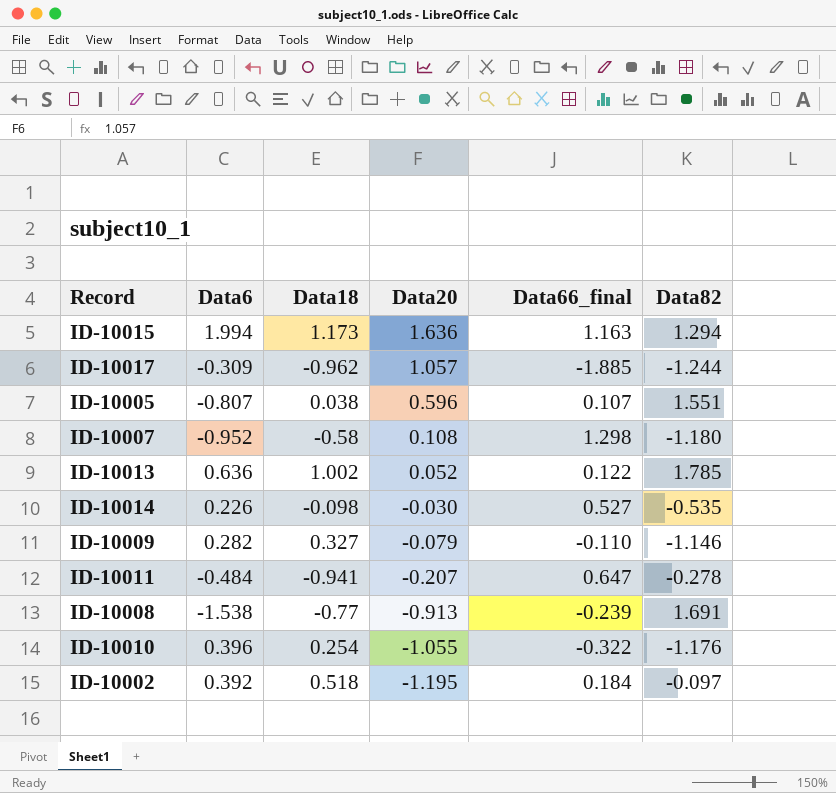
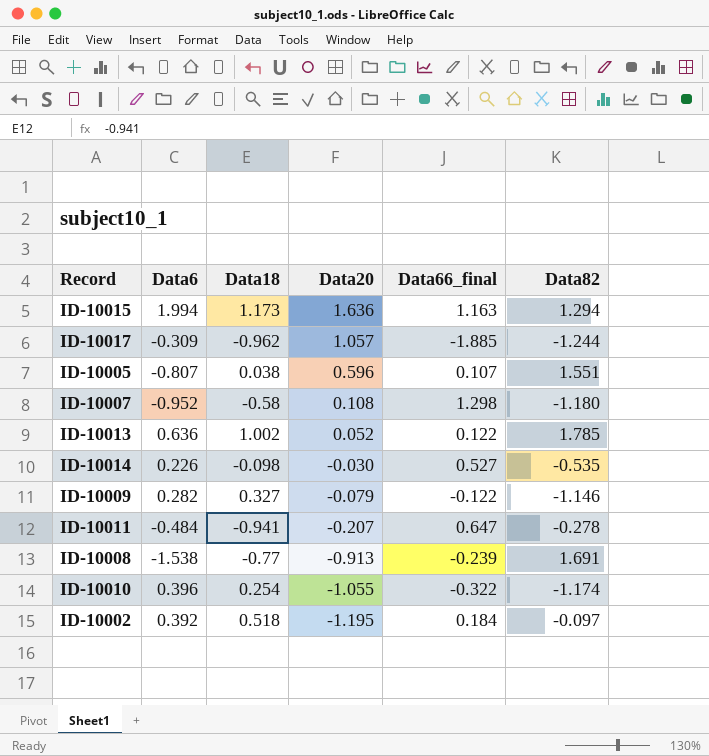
ID-10009 | Data66_final: -0.110 -> -0.122
ID-10010 | Data82: -1.176 -> -1.174

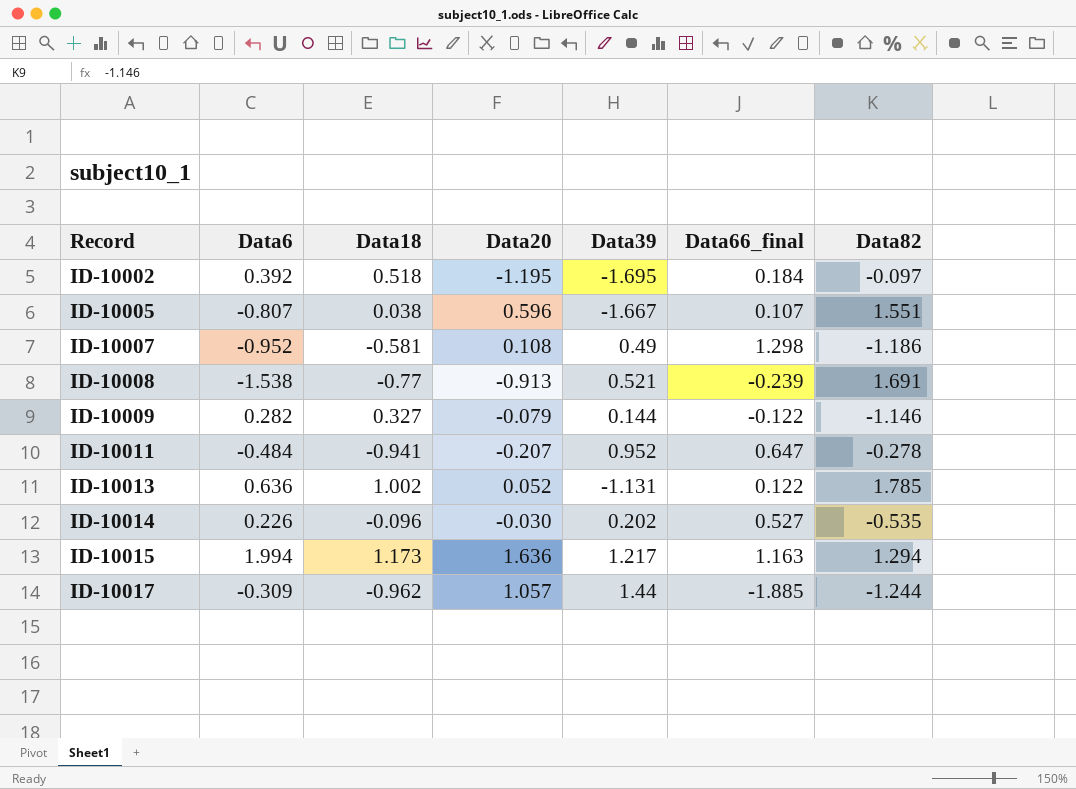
row order: Data20 descending -> Record ascending
column Data39 | position: none -> 5
row ID-10010: 0.396 | 0.254 | -1.055 | -0.322 | -1.174 -> none
ID-10007 | Data18: -0.58 -> -0.581
ID-10007 | Data82: -1.180 -> -1.186
ID-10014 | Data18: -0.098 -> -0.096

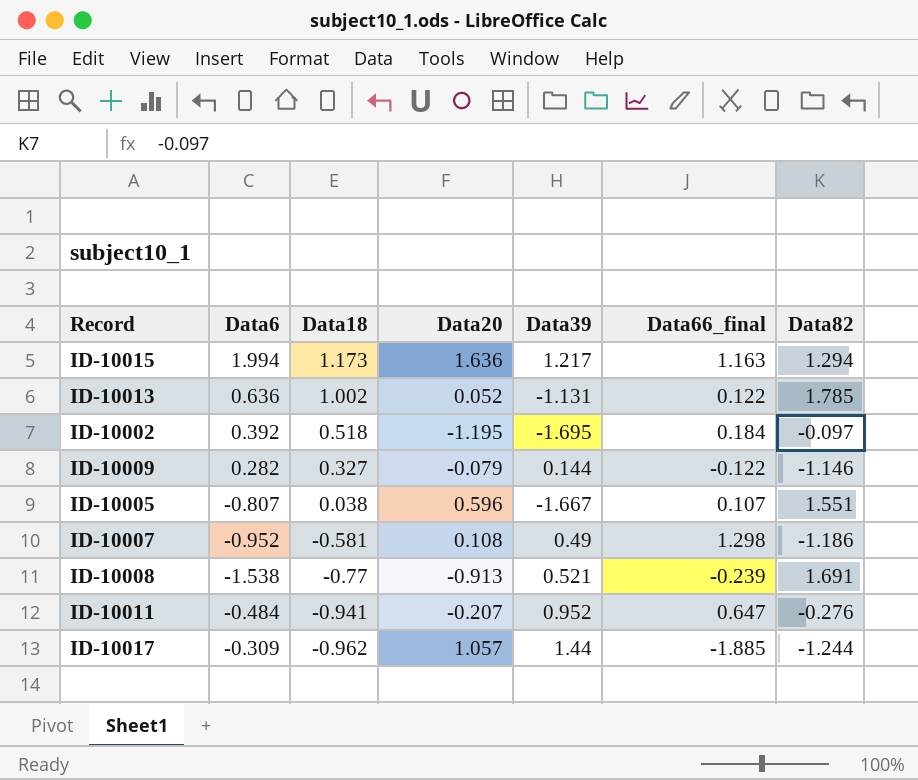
row order: Record ascending -> Data18 descending
row ID-10014: 0.226 | -0.096 | -0.030 | 0.202 | 0.527 | -0.535 -> none
ID-10011 | Data82: -0.278 -> -0.276

